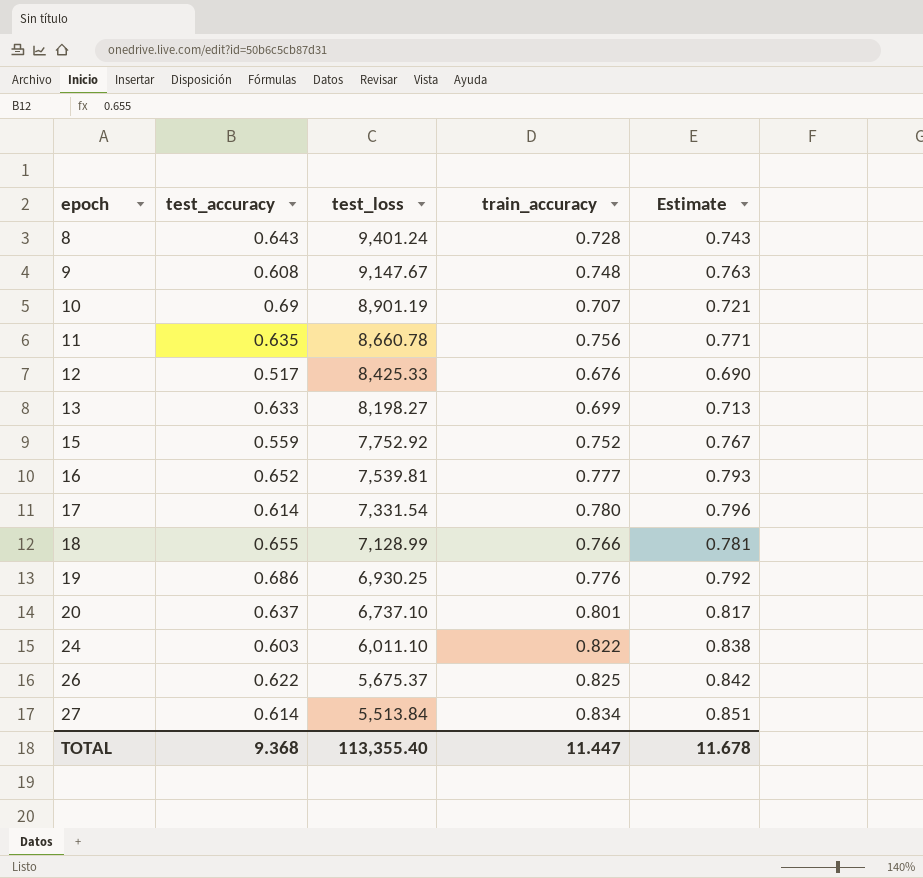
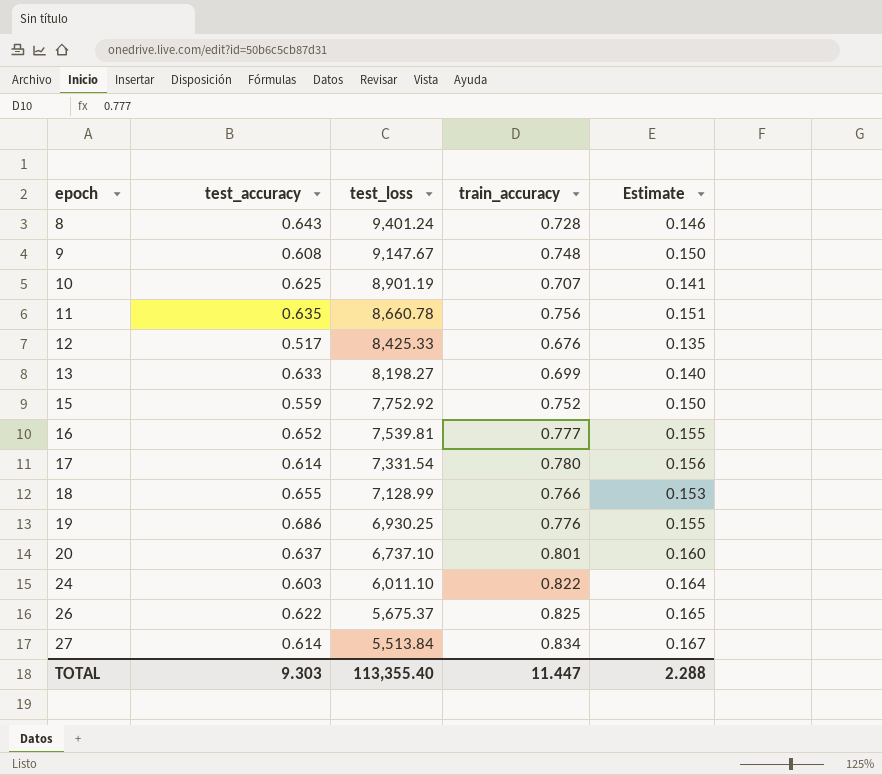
column Estimate | formula: [train_accuracy] * 1.02 -> [train_accuracy] * 0.2
10 | test_accuracy: 0.69 -> 0.625
TOTAL | test_accuracy: 9.368 -> 9.303
TOTAL | Estimate: 11.678 -> 2.288

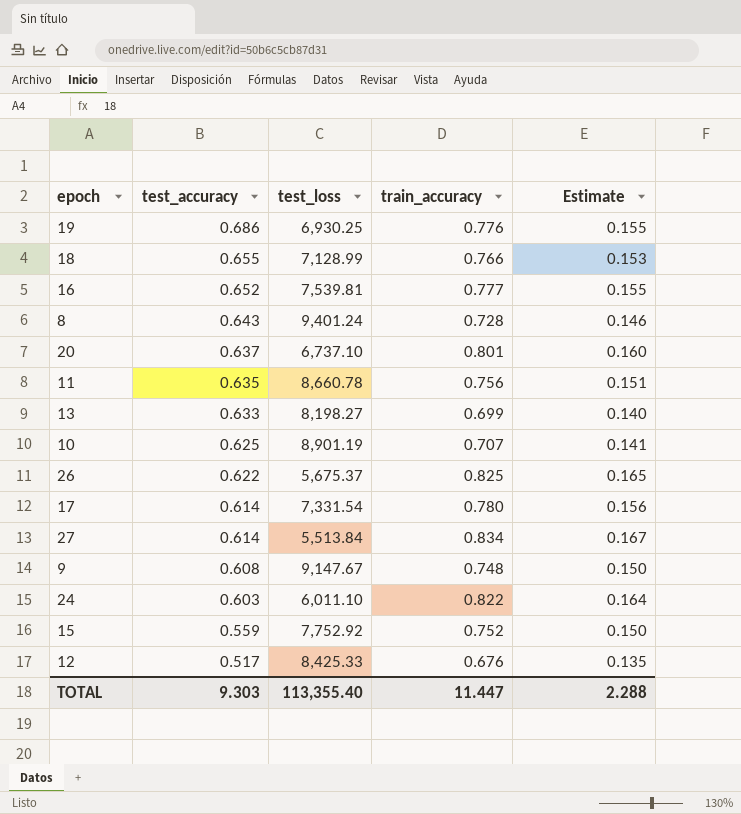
row order: epoch ascending -> test_accuracy descending

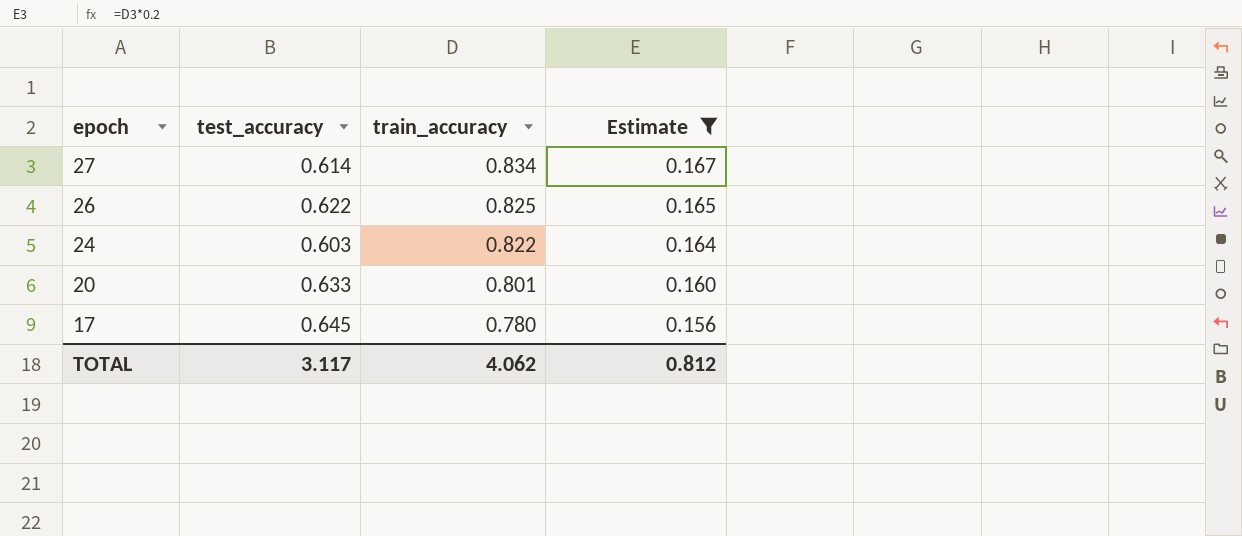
filter: none -> Estimate >= 0.156
row order: test_accuracy descending -> epoch descending
column test_loss | position: 3 -> none
20 | test_accuracy: 0.637 -> 0.633
17 | test_accuracy: 0.614 -> 0.645
TOTAL | test_accuracy: 9.303 -> 3.117
TOTAL | train_accuracy: 11.447 -> 4.062
TOTAL | Estimate: 2.288 -> 0.812

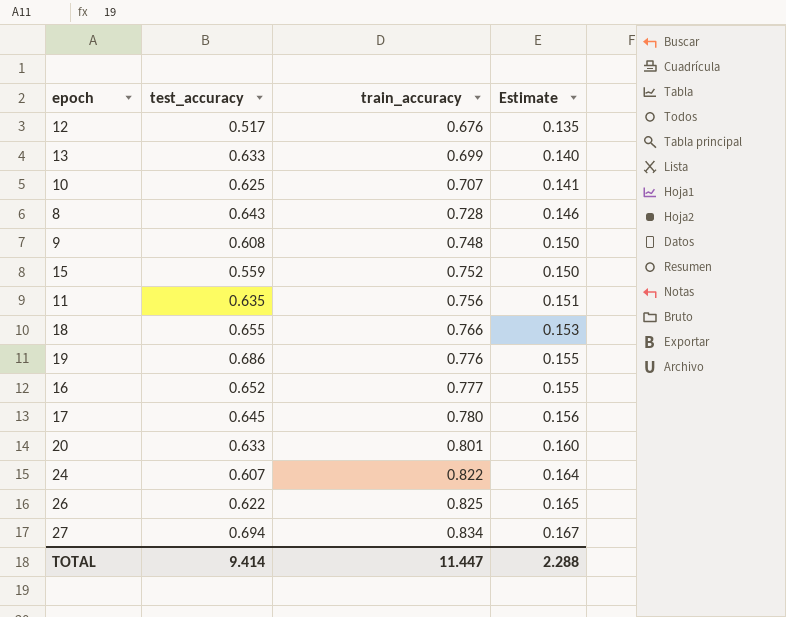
filter: Estimate >= 0.156 -> none
row order: epoch descending -> train_accuracy ascending
24 | test_accuracy: 0.603 -> 0.607
27 | test_accuracy: 0.614 -> 0.694
TOTAL | test_accuracy: 3.117 -> 9.414
TOTAL | train_accuracy: 4.062 -> 11.447
TOTAL | Estimate: 0.812 -> 2.288

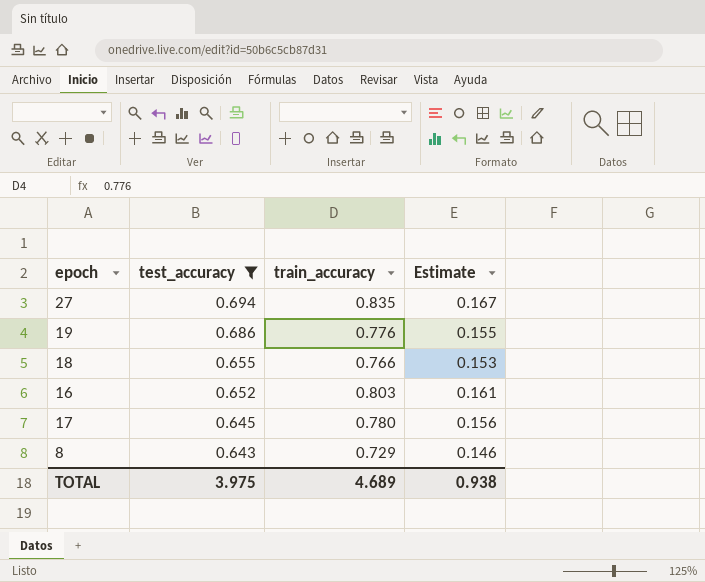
filter: none -> test_accuracy >= 0.643
row order: train_accuracy ascending -> test_accuracy descending
27 | train_accuracy: 0.834 -> 0.835
16 | train_accuracy: 0.777 -> 0.803
16 | Estimate: 0.155 -> 0.161
8 | train_accuracy: 0.728 -> 0.729
TOTAL | test_accuracy: 9.414 -> 3.975
TOTAL | train_accuracy: 11.447 -> 4.689
TOTAL | Estimate: 2.288 -> 0.938

